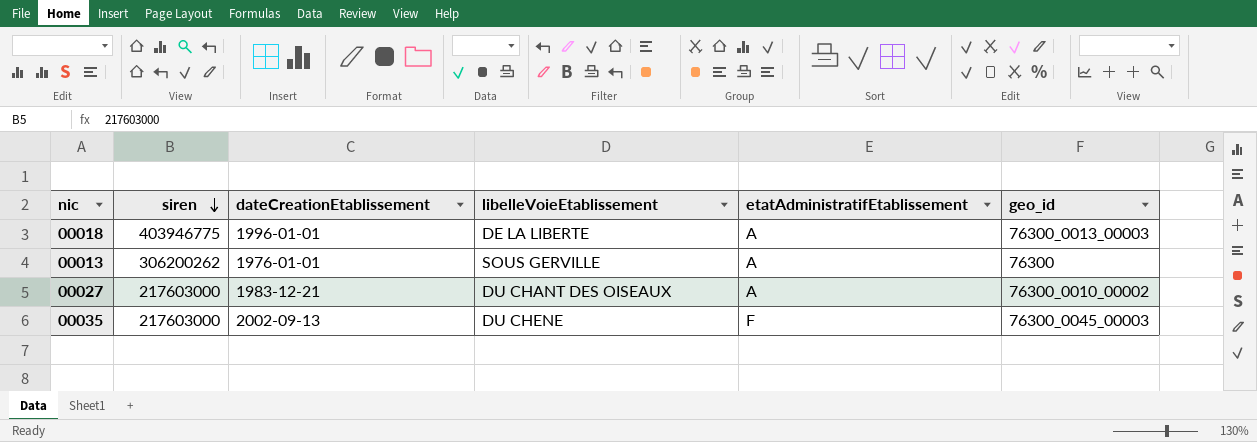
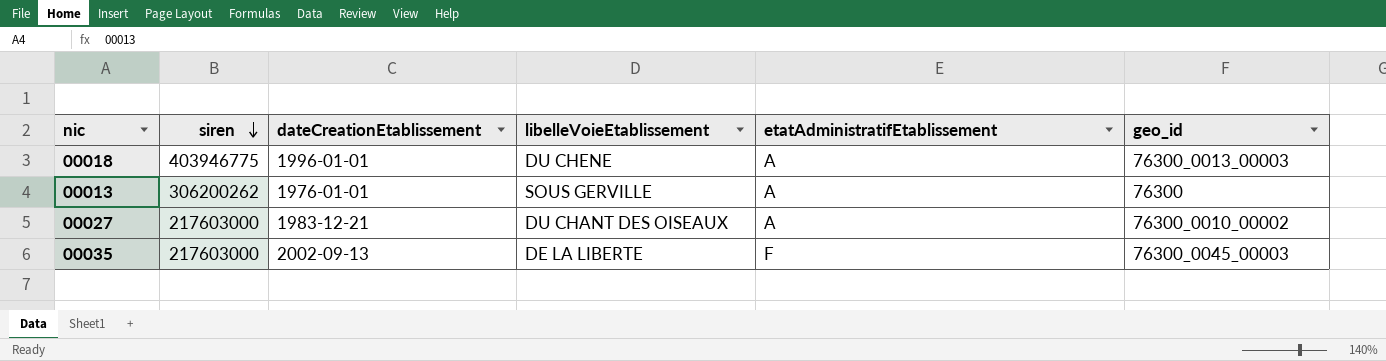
00018 | libelleVoieEtablissement: DE LA LIBERTE -> DU CHENE
00035 | libelleVoieEtablissement: DU CHENE -> DE LA LIBERTE

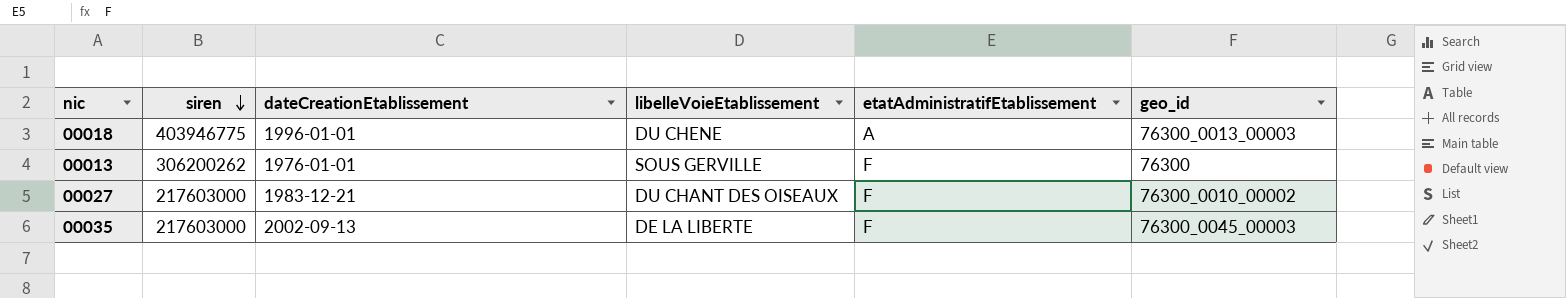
00013 | etatAdministratifEtablissement: A -> F
00027 | etatAdministratifEtablissement: A -> F

